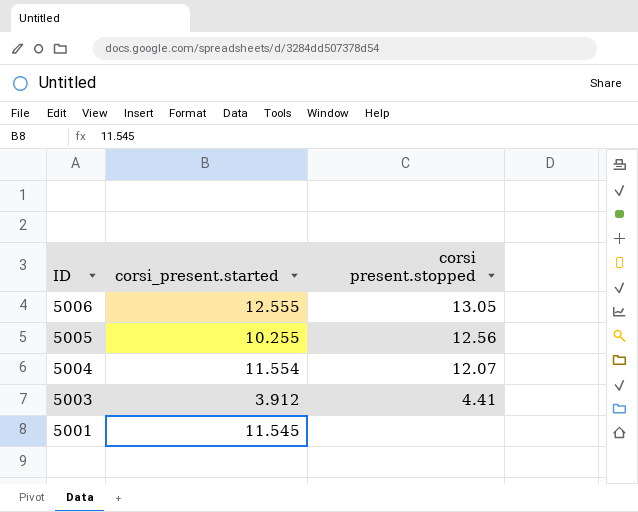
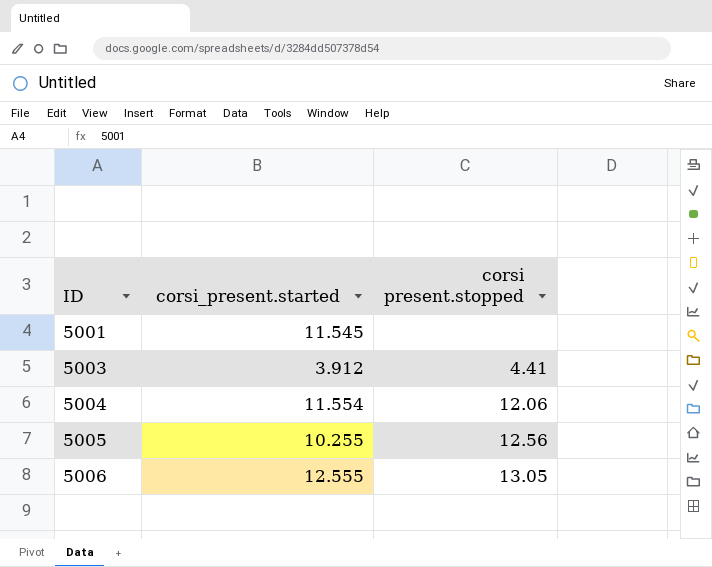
row order: ID descending -> ID ascending
5004 | corsi present.stopped: 12.07 -> 12.06

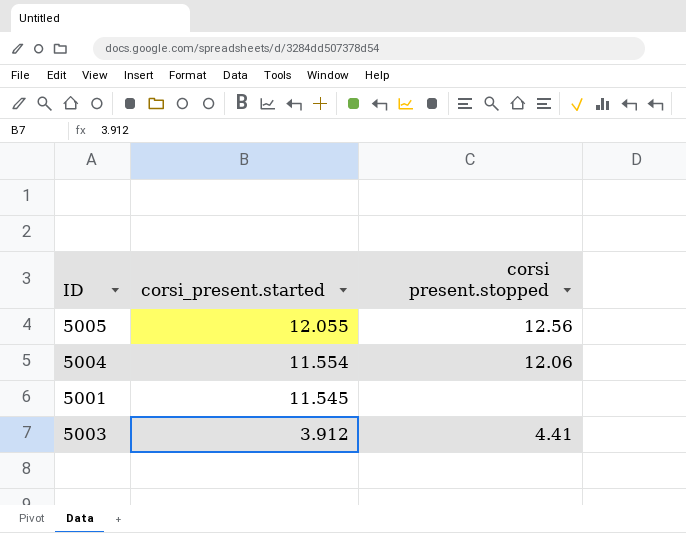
row order: ID ascending -> corsi_present.started descending
row 5006: 12.555 | 13.05 -> none
5005 | corsi_present.started: 10.255 -> 12.055

